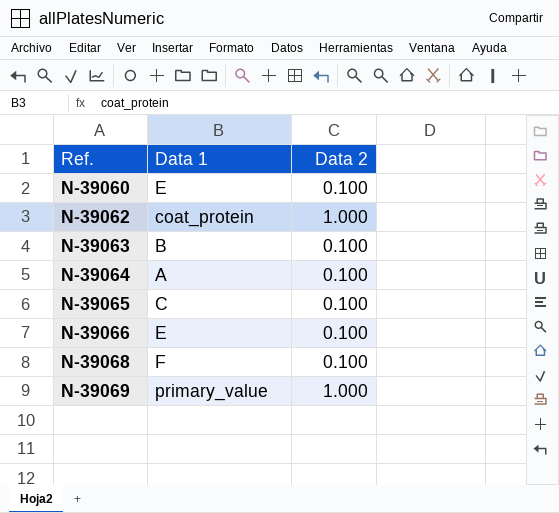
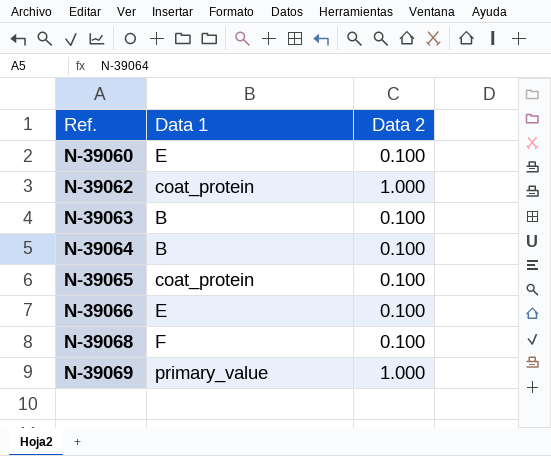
N-39064 | Data 1: A -> B
N-39065 | Data 1: C -> coat_protein

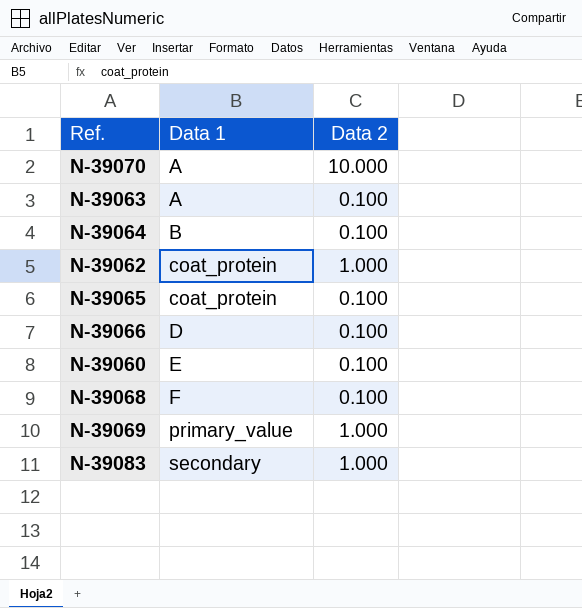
row order: Ref. ascending -> Data 1 ascending
row N-39070: none -> A | 10.000
N-39063 | Data 1: B -> A
N-39066 | Data 1: E -> D
row N-39083: none -> secondary | 1.000

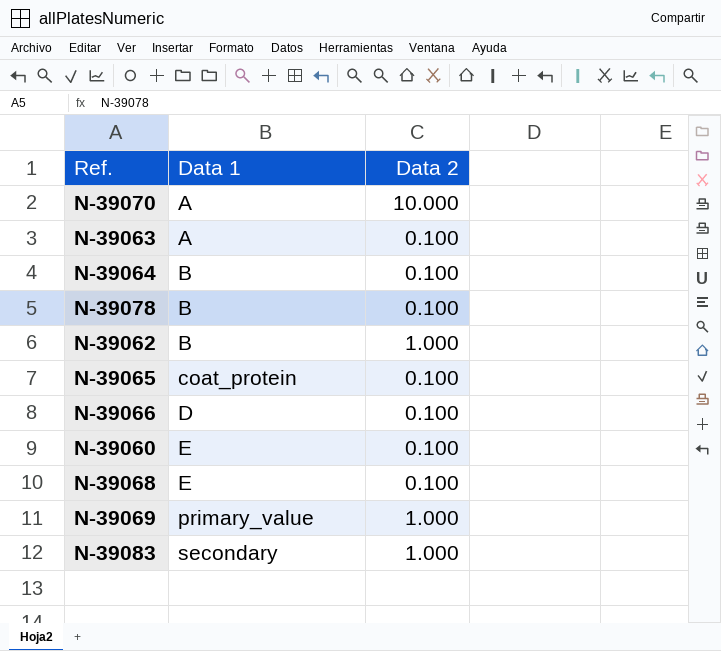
row N-39078: none -> B | 0.100
N-39062 | Data 1: coat_protein -> B
N-39068 | Data 1: F -> E

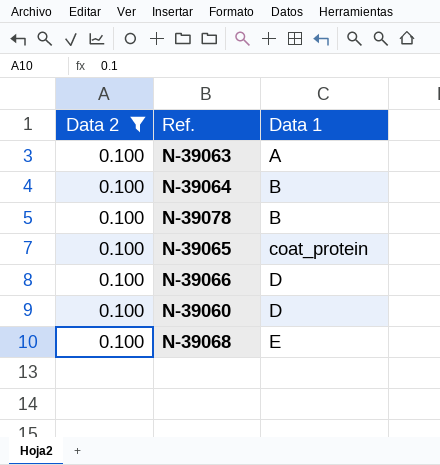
filter: none -> Data 2 = 0.100
column Data 2 | position: 3 -> 1
N-39060 | Data 1: E -> D

